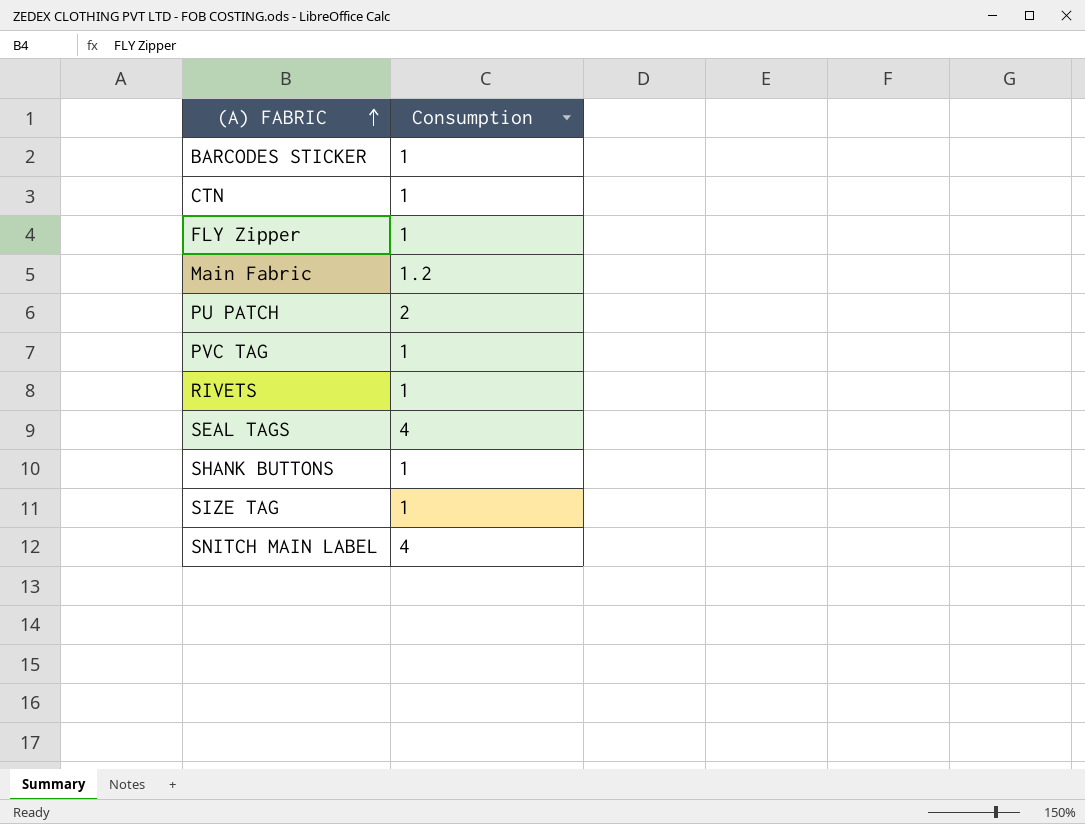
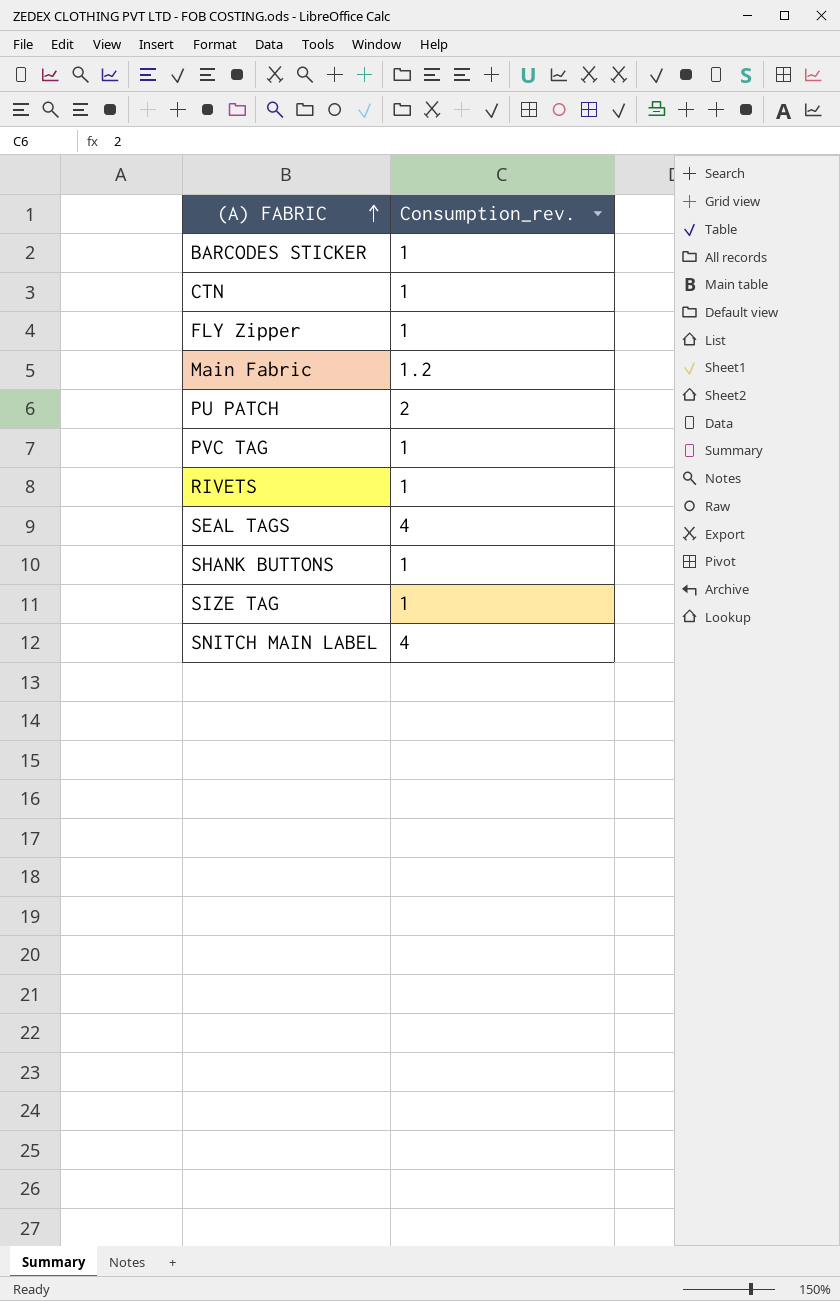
column name: Consumption -> Consumption_rev.

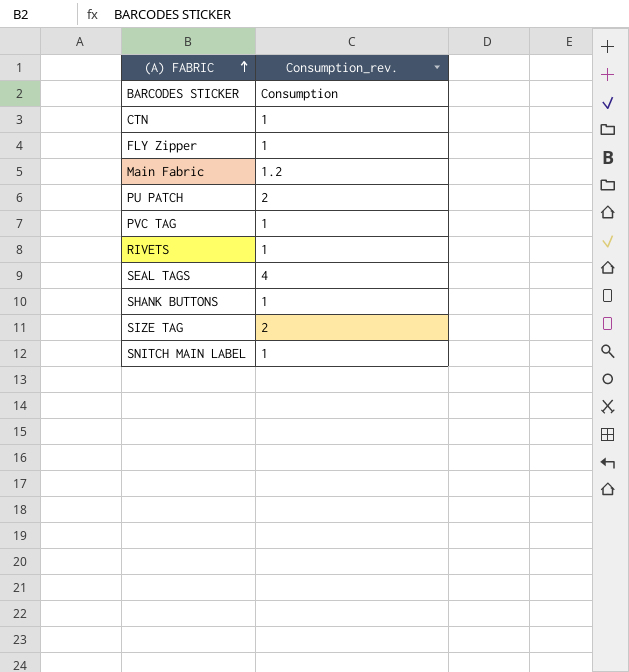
BARCODES STICKER | Consumption_rev.: 1 -> Consumption
SIZE TAG | Consumption_rev.: 1 -> 2
SNITCH MAIN LABEL | Consumption_rev.: 4 -> 1

